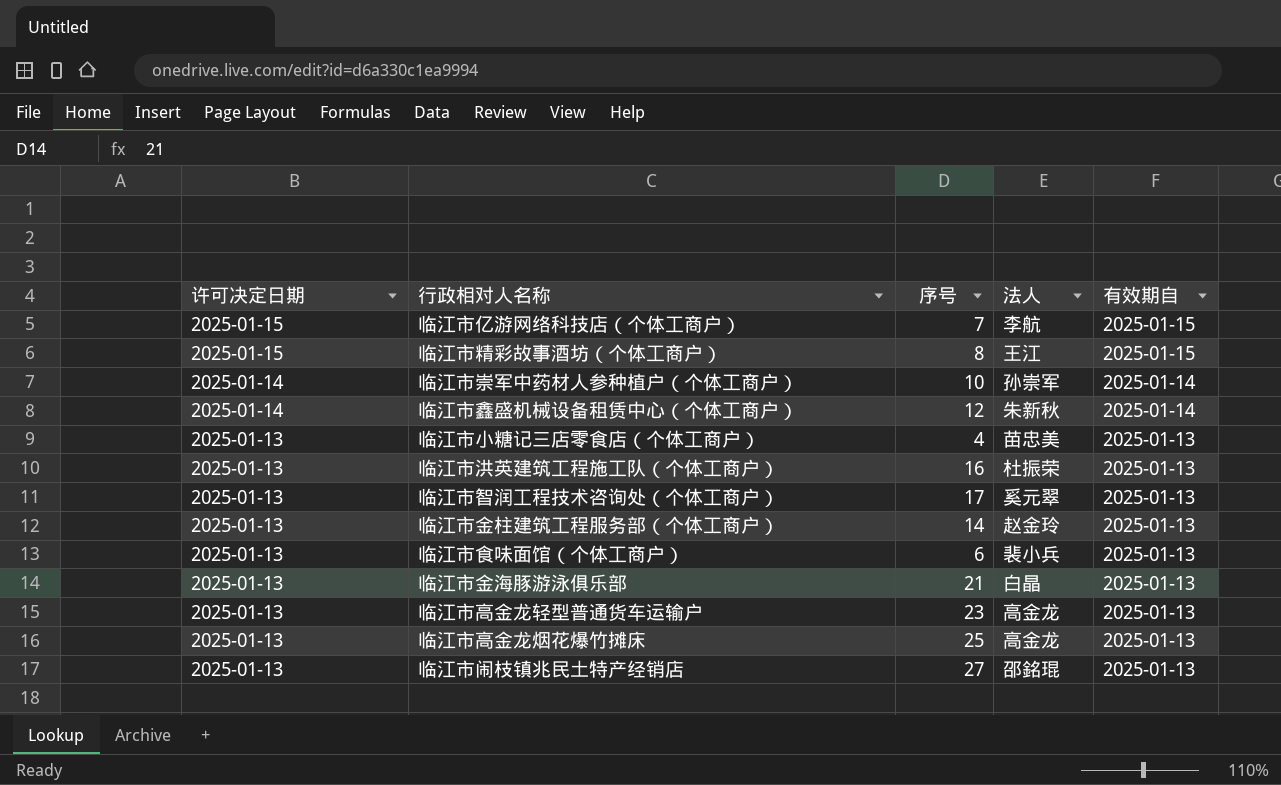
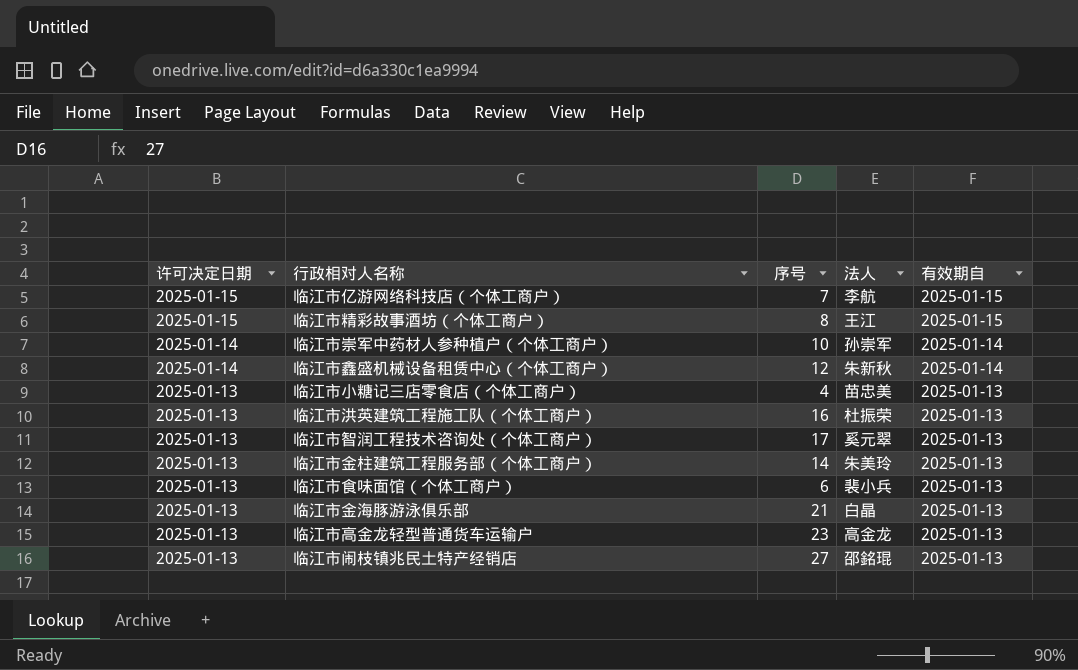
row 临江市高金龙烟花爆竹摊床: 2025-01-13 | 25 | 高金龙 | 2025-01-13 -> none
临江市金柱建筑工程服务部（个体工商户） | 法人: 赵金玲 -> 朱美玲

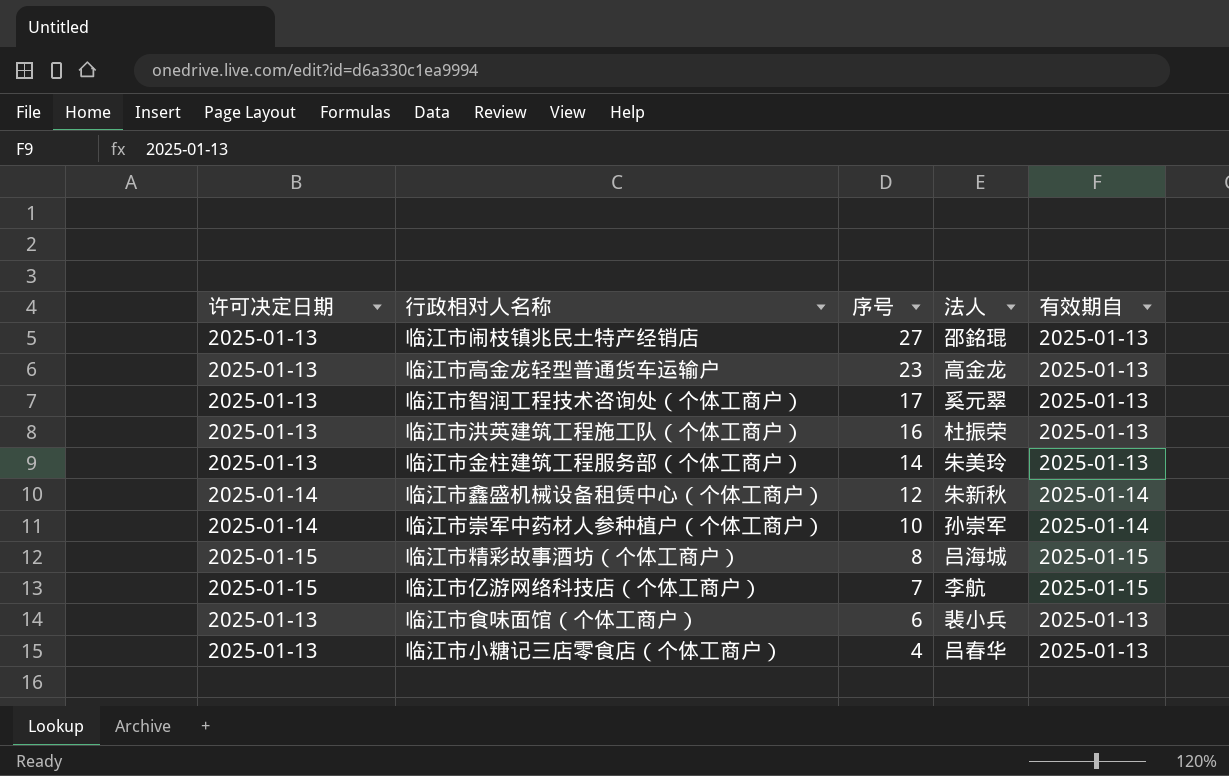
row order: 许可决定日期 descending -> 序号 descending
row 临江市金海豚游泳俱乐部: 2025-01-13 | 21 | 白晶 | 2025-01-13 -> none
临江市精彩故事酒坊（个体工商户） | 法人: 王江 -> 吕海城
临江市小糖记三店零食店（个体工商户） | 法人: 苗忠美 -> 吕春华

